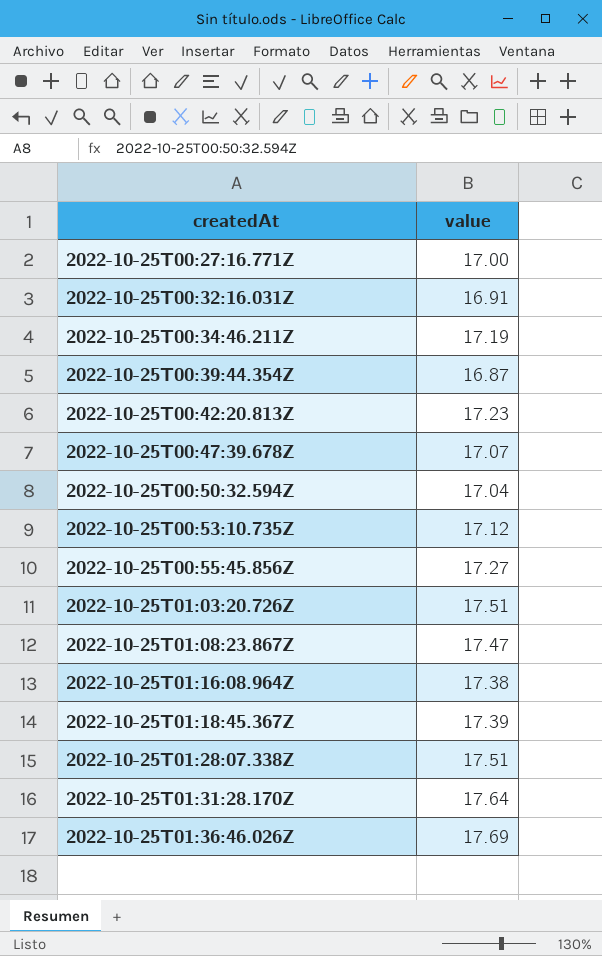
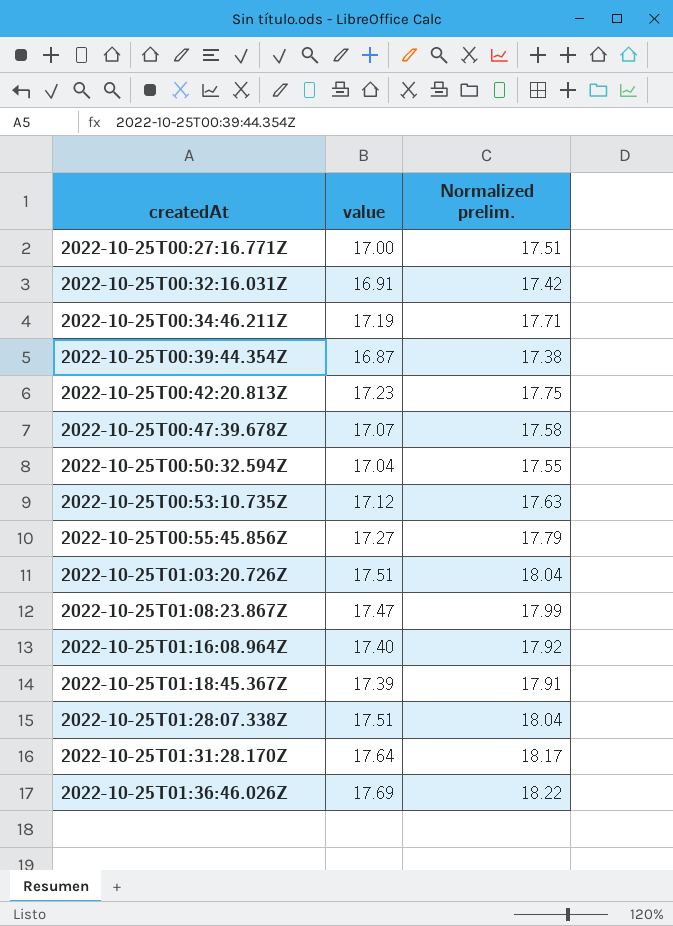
column Normalized prelim. | formula: none -> [value] * 1.03
2022-10-25T01:16:08.964Z | value: 17.38 -> 17.40

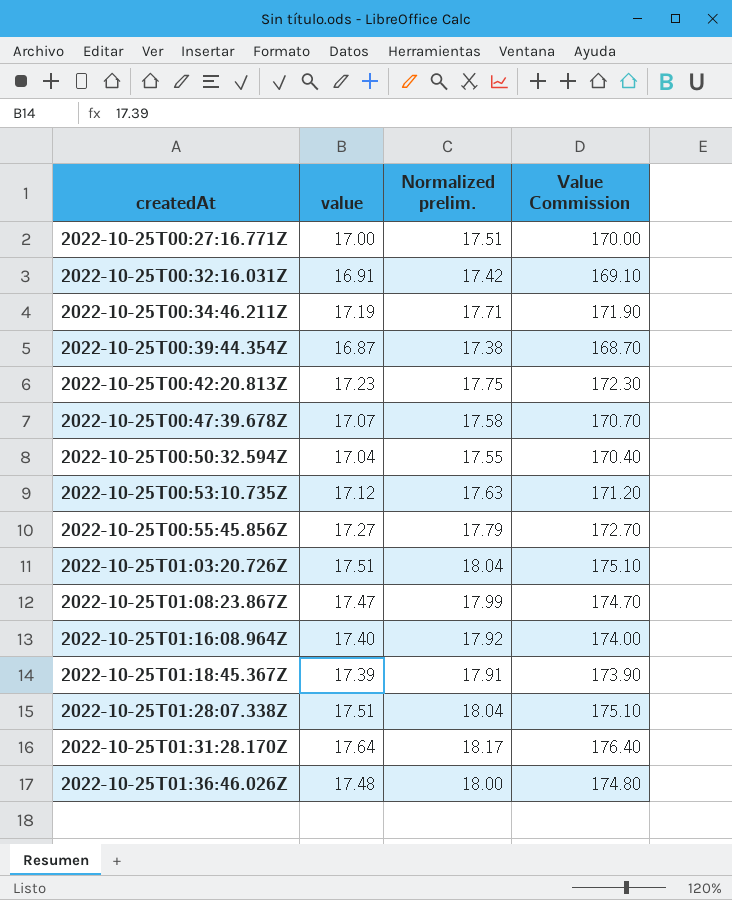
column Value Commission | formula: none -> [value] * 10
2022-10-25T01:36:46.026Z | value: 17.69 -> 17.48
2022-10-25T01:36:46.026Z | Normalized prelim.: 18.22 -> 18.00

